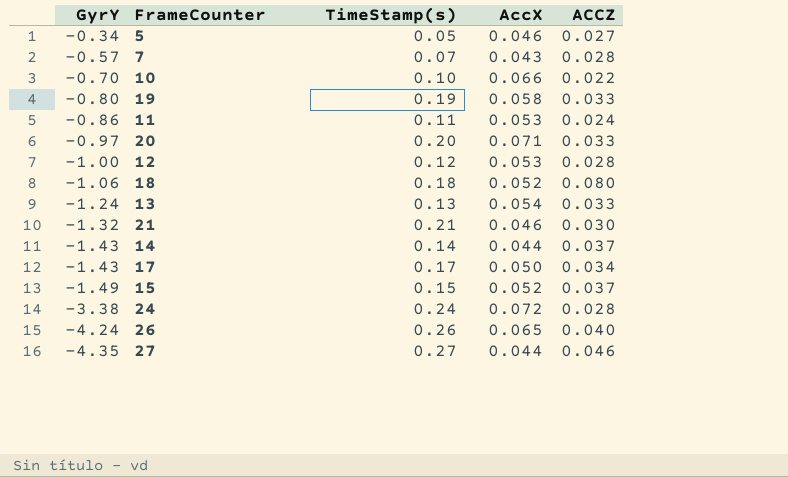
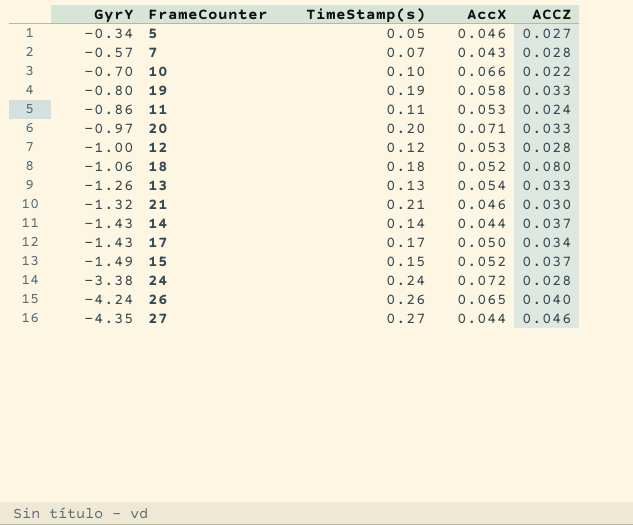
13 | GyrY: -1.24 -> -1.26

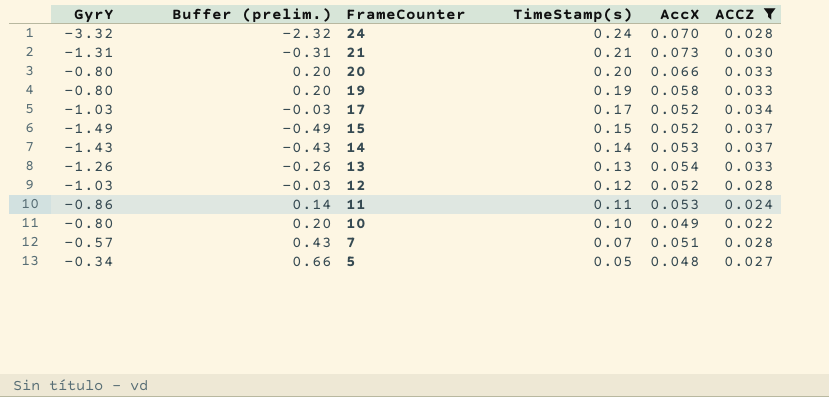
filter: none -> ACCZ <= 0.037
row order: GyrY descending -> FrameCounter descending
column Buffer (prelim.) | formula: none -> [GyrY] + 1
24 | GyrY: -3.38 -> -3.32
24 | AccX: 0.072 -> 0.070
21 | GyrY: -1.32 -> -1.31
21 | AccX: 0.046 -> 0.073
20 | GyrY: -0.97 -> -0.80
20 | AccX: 0.071 -> 0.066
17 | GyrY: -1.43 -> -1.03
17 | AccX: 0.050 -> 0.052
14 | AccX: 0.044 -> 0.053
12 | GyrY: -1.00 -> -1.03
12 | AccX: 0.053 -> 0.052
10 | GyrY: -0.70 -> -0.80
10 | AccX: 0.066 -> 0.049
7 | AccX: 0.043 -> 0.051
5 | AccX: 0.046 -> 0.048

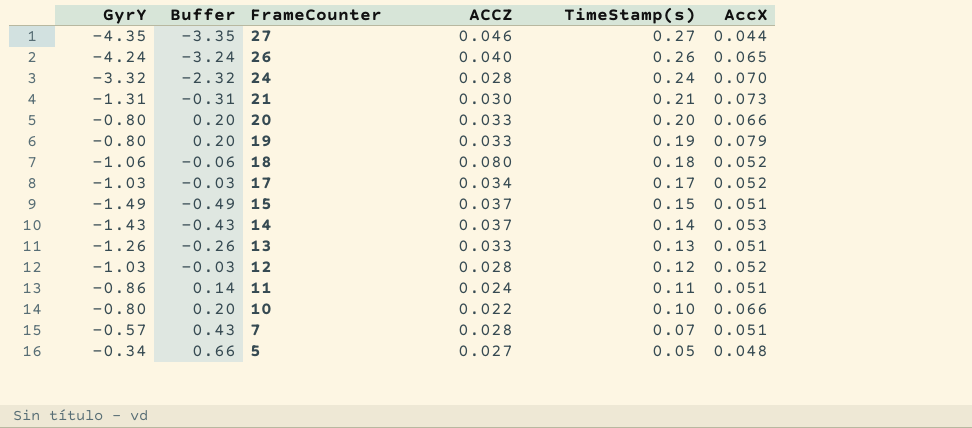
filter: ACCZ <= 0.037 -> none
column name: Buffer (prelim.) -> Buffer
column ACCZ | position: 6 -> 4
19 | AccX: 0.058 -> 0.079
15 | AccX: 0.052 -> 0.051
13 | AccX: 0.054 -> 0.051
11 | AccX: 0.053 -> 0.051
10 | AccX: 0.049 -> 0.066

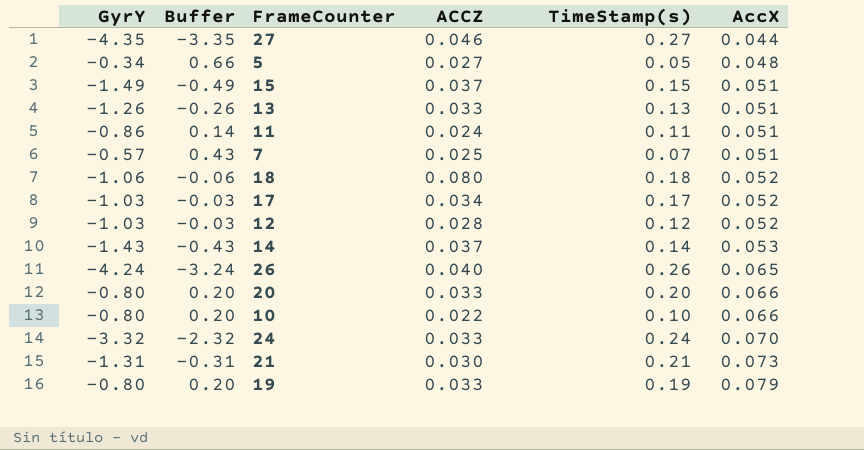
row order: FrameCounter descending -> AccX ascending
7 | ACCZ: 0.028 -> 0.025
24 | ACCZ: 0.028 -> 0.033

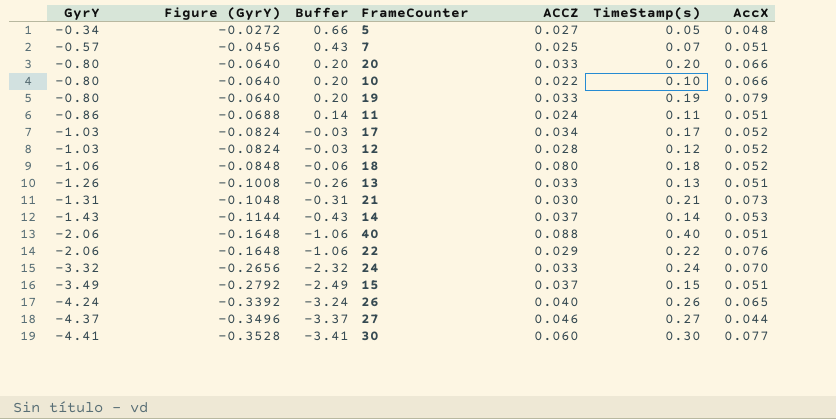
row order: AccX ascending -> GyrY descending
column Figure (GyrY) | formula: none -> [GyrY] * 0.08
row 40: none -> -2.06 | -0.1648 | -1.06 | 0.088 | 0.40 | 0.051
row 22: none -> -2.06 | -0.1648 | -1.06 | 0.029 | 0.22 | 0.076
15 | GyrY: -1.49 -> -3.49
15 | Buffer: -0.49 -> -2.49
27 | GyrY: -4.35 -> -4.37
27 | Buffer: -3.35 -> -3.37
row 30: none -> -4.41 | -0.3528 | -3.41 | 0.060 | 0.30 | 0.077

